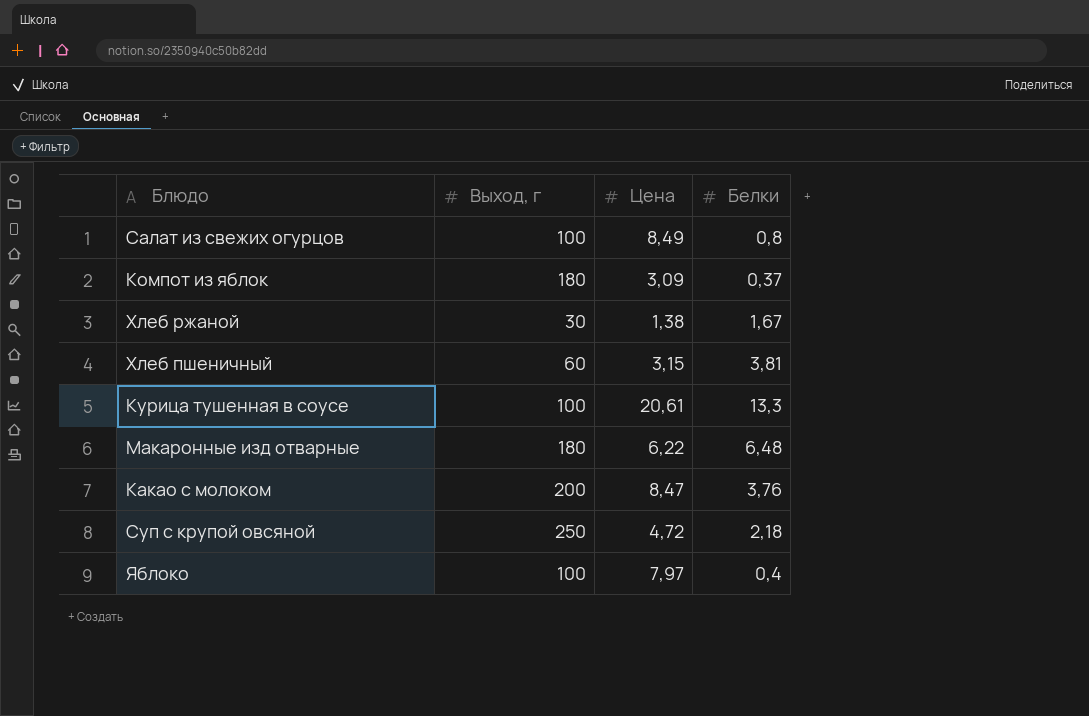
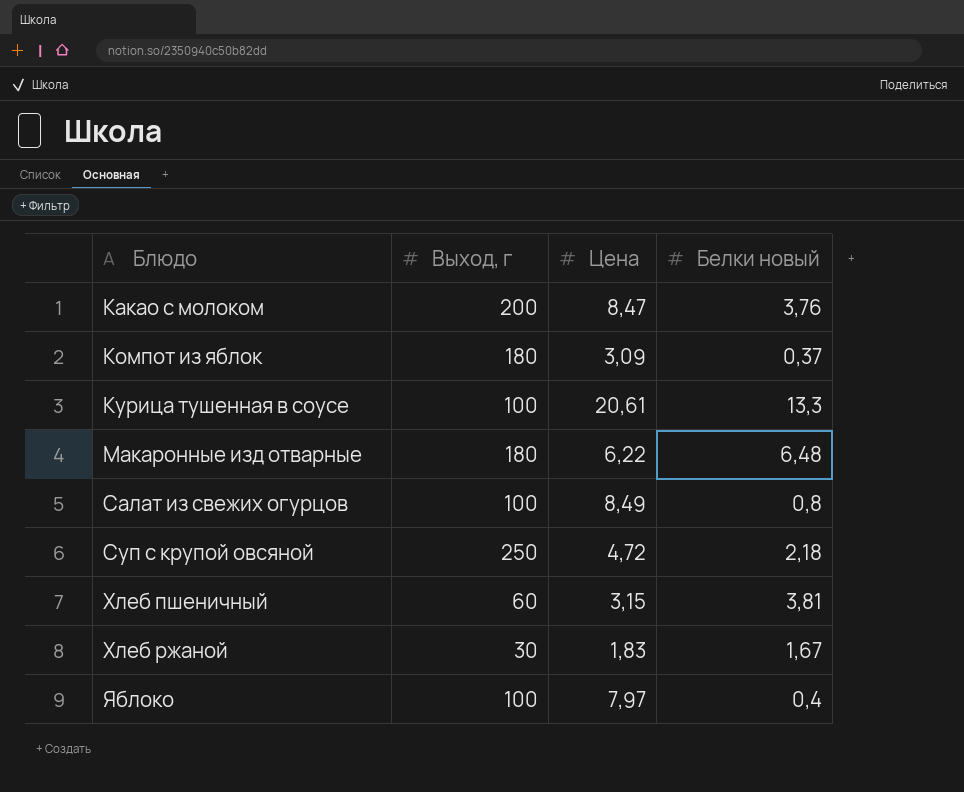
row order: none -> Блюдо ascending
column name: Белки -> Белки новый
Хлеб ржаной | Цена: 1,38 -> 1,83

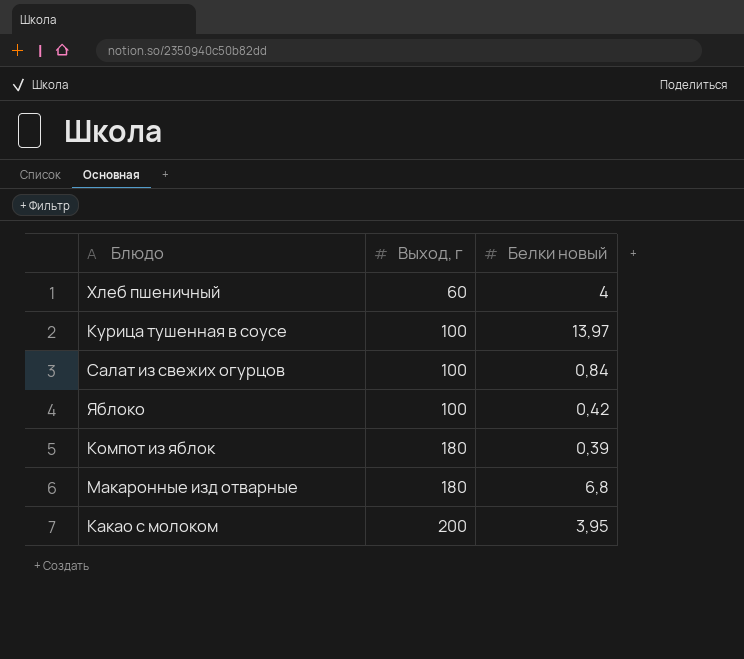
row order: Блюдо ascending -> Выход, г ascending
column Цена | position: 3 -> none
row Суп с крупой овсяной: 250 | 4,72 | 2,18 -> none
row Хлеб ржаной: 30 | 1,83 | 1,67 -> none
Хлеб пшеничный | Белки новый: 3,81 -> 4
Курица тушенная в соусе | Белки новый: 13,3 -> 13,97
Салат из свежих огурцов | Белки новый: 0,8 -> 0,84
Яблоко | Белки новый: 0,4 -> 0,42
Компот из яблок | Белки новый: 0,37 -> 0,39
Макаронные изд отварные | Белки новый: 6,48 -> 6,8
Какао с молоком | Белки новый: 3,76 -> 3,95

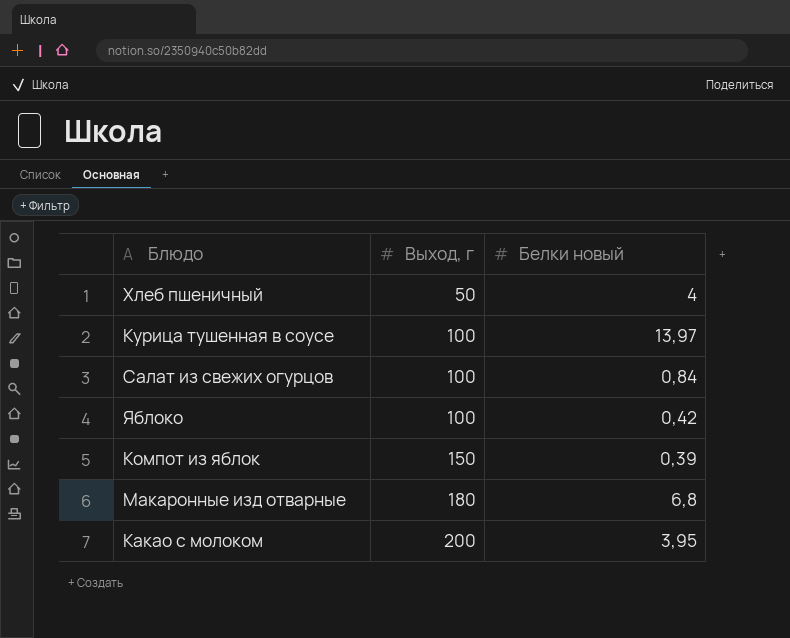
Хлеб пшеничный | Выход, г: 60 -> 50
Компот из яблок | Выход, г: 180 -> 150

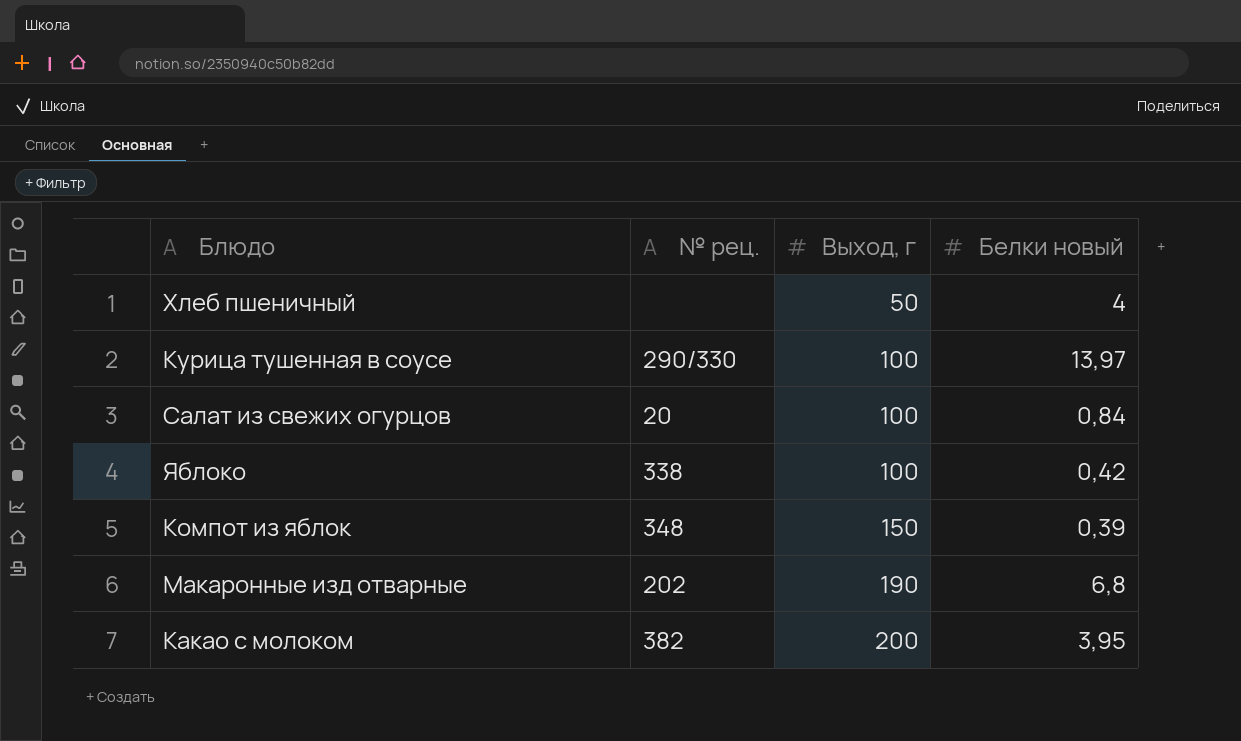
column № рец. | position: none -> 2
Макаронные изд отварные | Выход, г: 180 -> 190

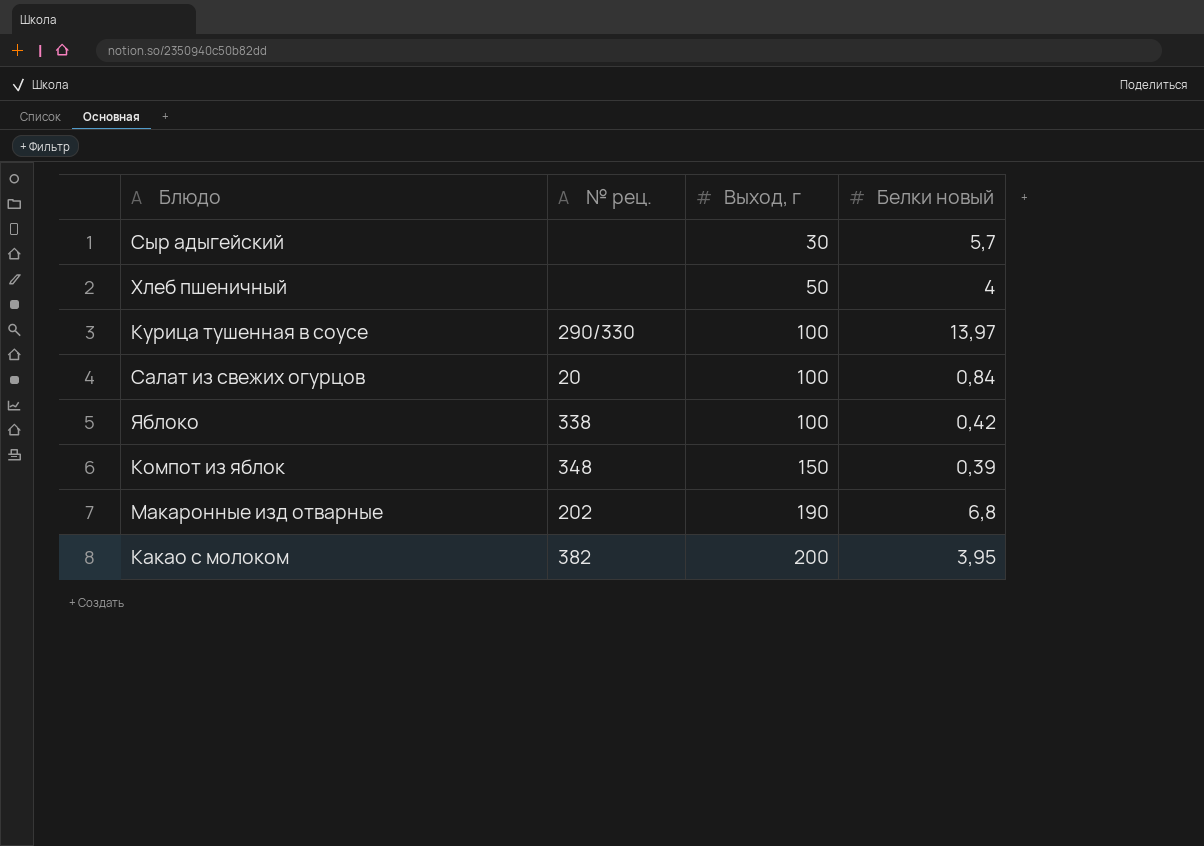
row Сыр адыгейский: none -> none | 30 | 5,7

